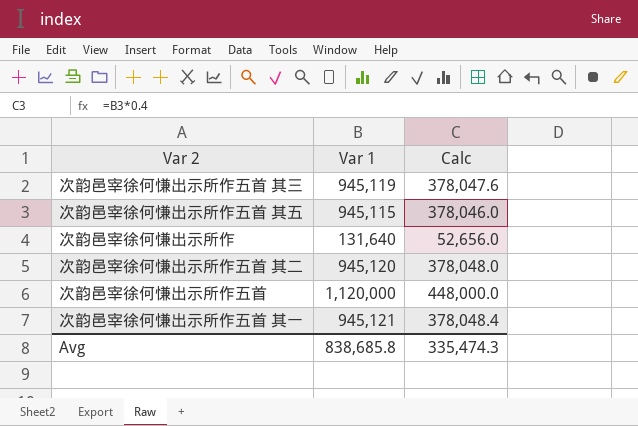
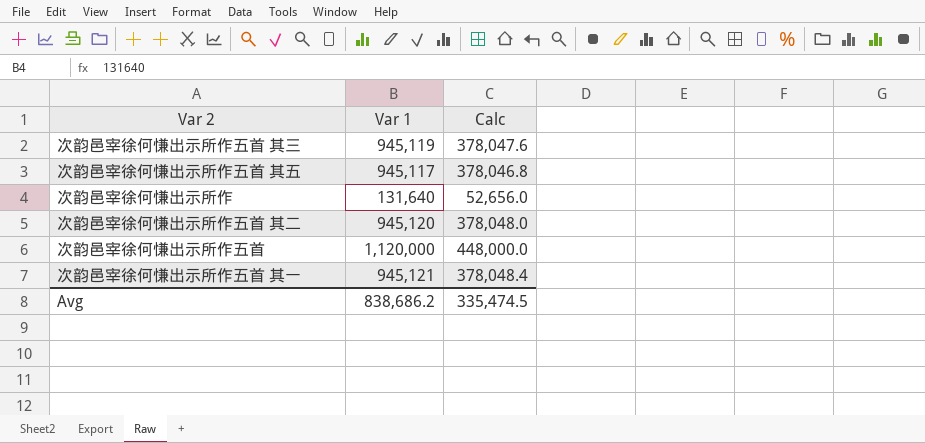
次韵邑宰徐何慊出示所作五首 其五 | Var 1: 945,115 -> 945,117
次韵邑宰徐何慊出示所作五首 其五 | Calc: 378,046.0 -> 378,046.8
Avg | Var 1: 838,685.8 -> 838,686.2
Avg | Calc: 335,474.3 -> 335,474.5

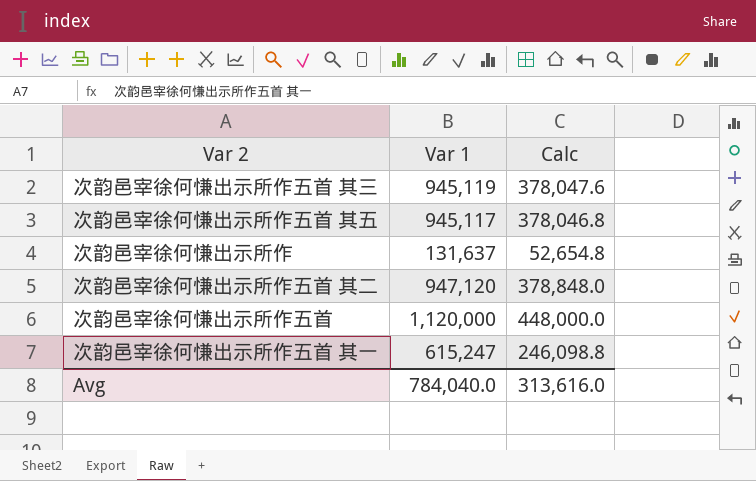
次韵邑宰徐何慊出示所作 | Var 1: 131,640 -> 131,637
次韵邑宰徐何慊出示所作 | Calc: 52,656.0 -> 52,654.8
次韵邑宰徐何慊出示所作五首 其二 | Var 1: 945,120 -> 947,120
次韵邑宰徐何慊出示所作五首 其二 | Calc: 378,048.0 -> 378,848.0
次韵邑宰徐何慊出示所作五首 其一 | Var 1: 945,121 -> 615,247
次韵邑宰徐何慊出示所作五首 其一 | Calc: 378,048.4 -> 246,098.8
Avg | Var 1: 838,686.2 -> 784,040.0
Avg | Calc: 335,474.5 -> 313,616.0

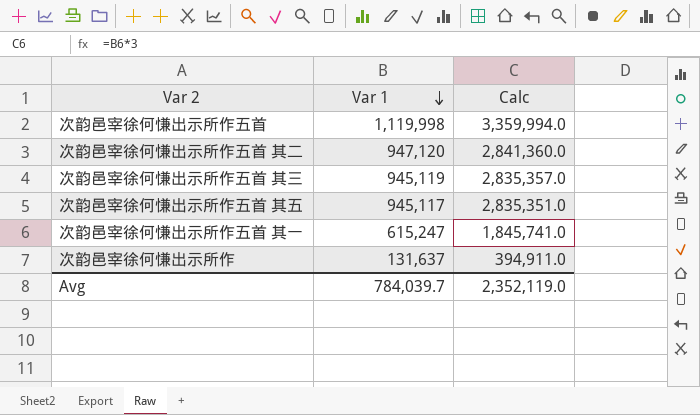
row order: none -> Var 1 descending
column Calc | formula: [Var 1] * 0.4 -> [Var 1] * 3
次韵邑宰徐何慊出示所作五首 | Var 1: 1,120,000 -> 1,119,998
Avg | Var 1: 784,040.0 -> 784,039.7
Avg | Calc: 313,616.0 -> 2,352,119.0

